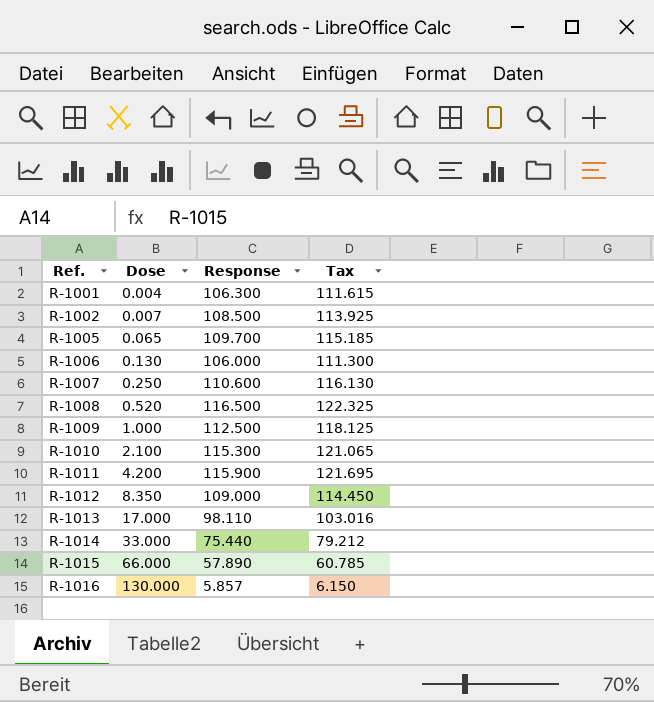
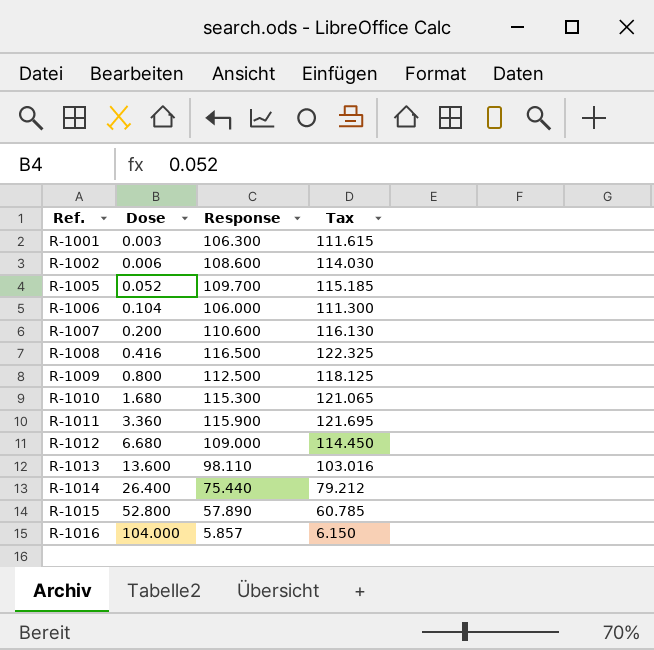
R-1001 | Dose: 0.004 -> 0.003
R-1002 | Dose: 0.007 -> 0.006
R-1002 | Response: 108.500 -> 108.600
R-1002 | Tax: 113.925 -> 114.030
R-1005 | Dose: 0.065 -> 0.052
R-1006 | Dose: 0.130 -> 0.104
R-1007 | Dose: 0.250 -> 0.200
R-1008 | Dose: 0.520 -> 0.416
R-1009 | Dose: 1.000 -> 0.800
R-1010 | Dose: 2.100 -> 1.680
R-1011 | Dose: 4.200 -> 3.360
R-1012 | Dose: 8.350 -> 6.680
R-1013 | Dose: 17.000 -> 13.600
R-1014 | Dose: 33.000 -> 26.400
R-1015 | Dose: 66.000 -> 52.800
R-1016 | Dose: 130.000 -> 104.000

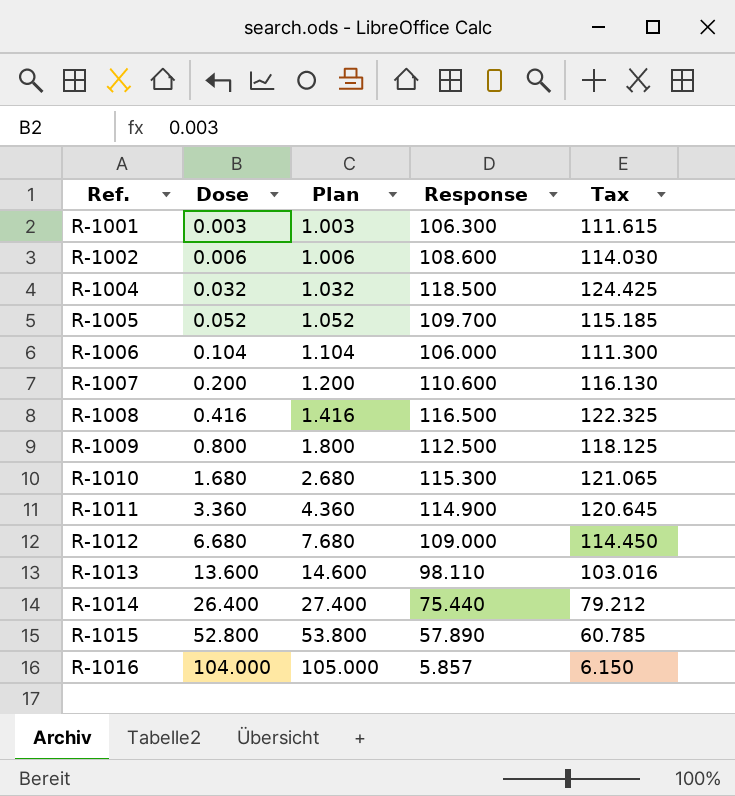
column Plan | formula: none -> [Dose] + 1
row R-1004: none -> 0.032 | 1.032 | 118.500 | 124.425
R-1011 | Response: 115.900 -> 114.900
R-1011 | Tax: 121.695 -> 120.645

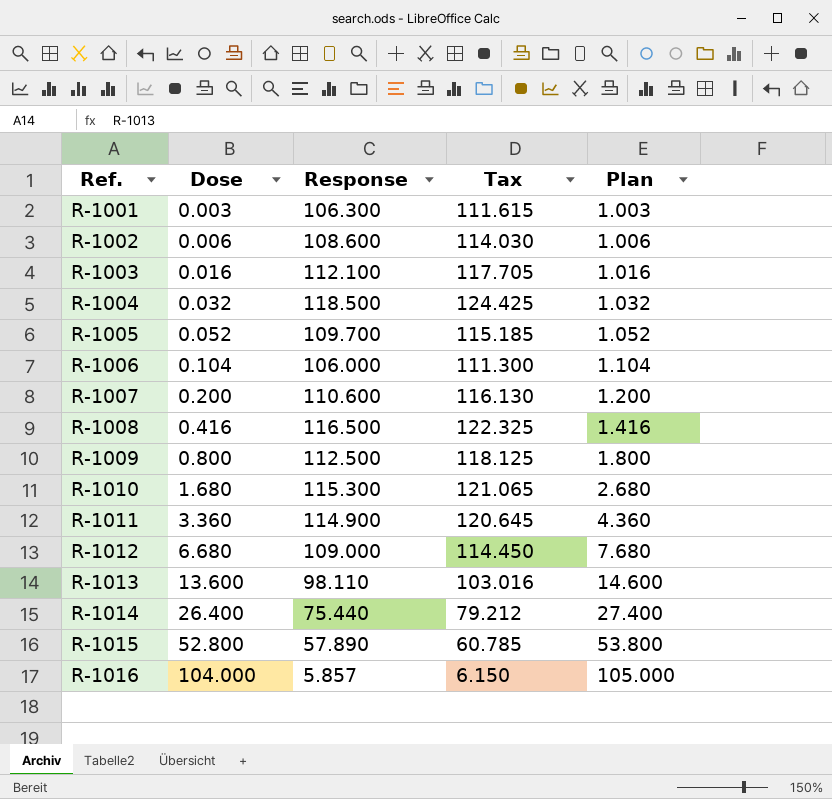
column Plan | position: 3 -> 5
row R-1003: none -> 0.016 | 112.100 | 117.705 | 1.016

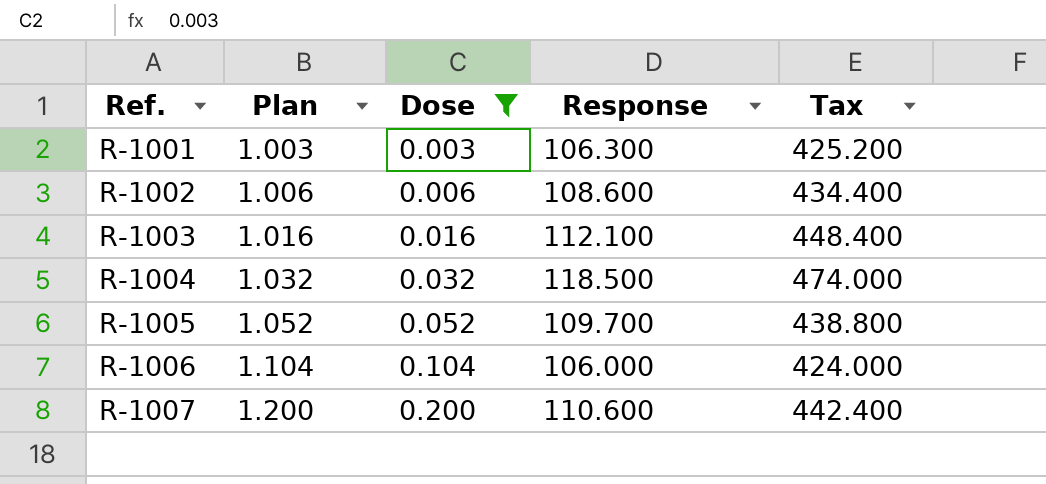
filter: none -> Dose <= 0.200
column Plan | position: 5 -> 2
column Tax | formula: [Response] * 1.05 -> [Response] * 4

